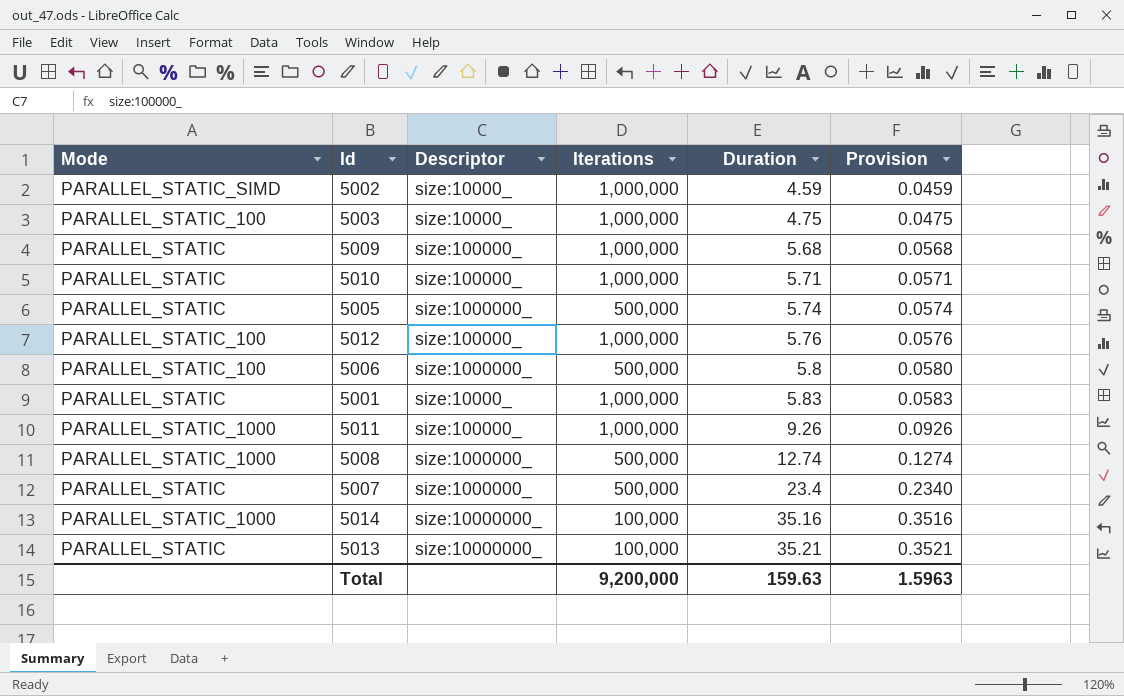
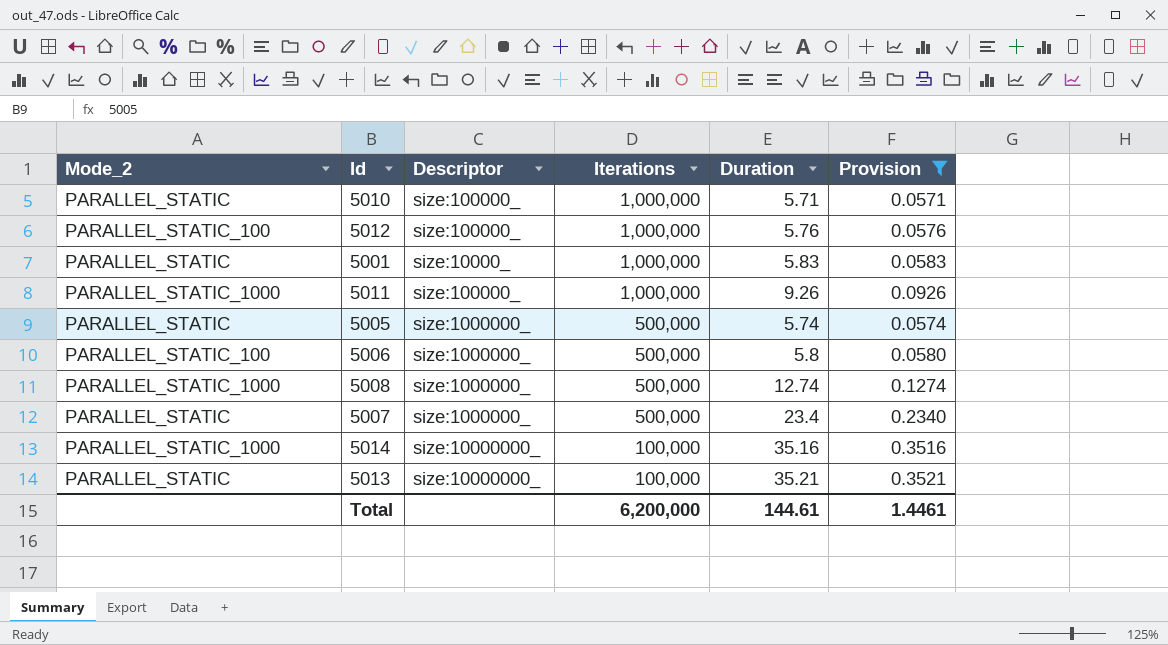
filter: none -> Provision >= 0.0571
row order: Duration ascending -> Iterations descending
column name: Mode -> Mode_2
Total | Iterations: 9,200,000 -> 6,200,000
Total | Duration: 159.63 -> 144.61
Total | Provision: 1.5963 -> 1.4461

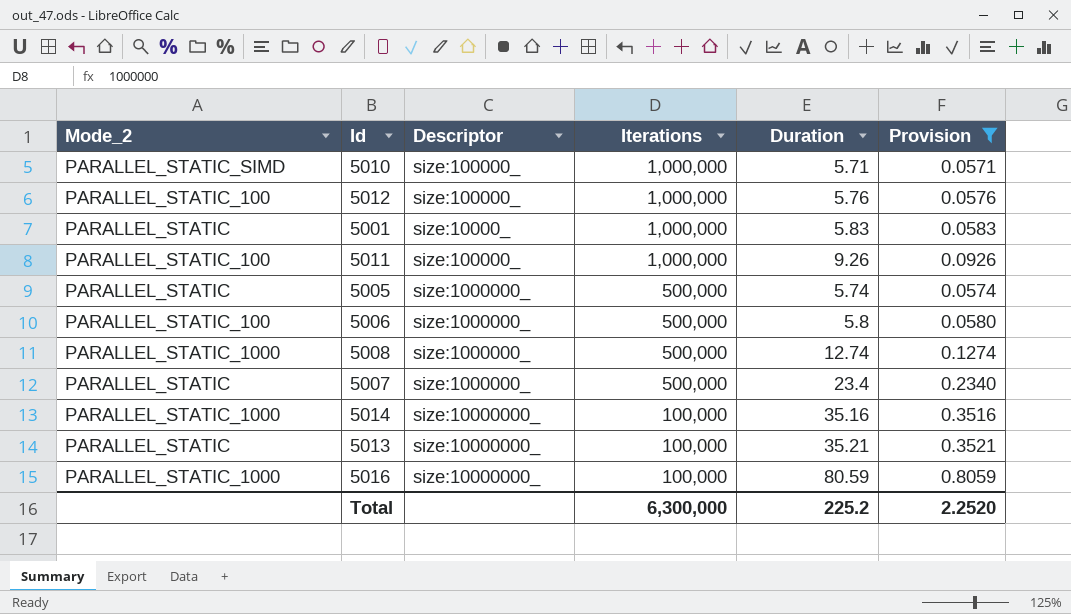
5010 | Mode_2: PARALLEL_STATIC -> PARALLEL_STATIC_SIMD
5011 | Mode_2: PARALLEL_STATIC_1000 -> PARALLEL_STATIC_100
row 5016: none -> PARALLEL_STATIC_1000 | size:10000000_ | 100,000 | 80.59 | 0.8059
Total | Iterations: 6,200,000 -> 6,300,000
Total | Duration: 144.61 -> 225.2
Total | Provision: 1.4461 -> 2.2520

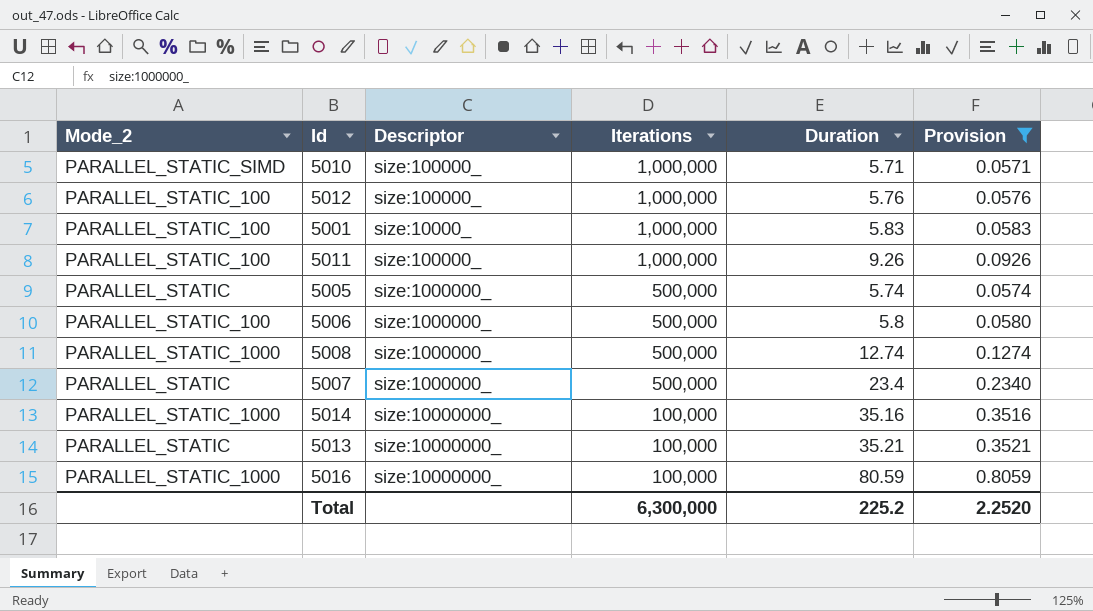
5001 | Mode_2: PARALLEL_STATIC -> PARALLEL_STATIC_100

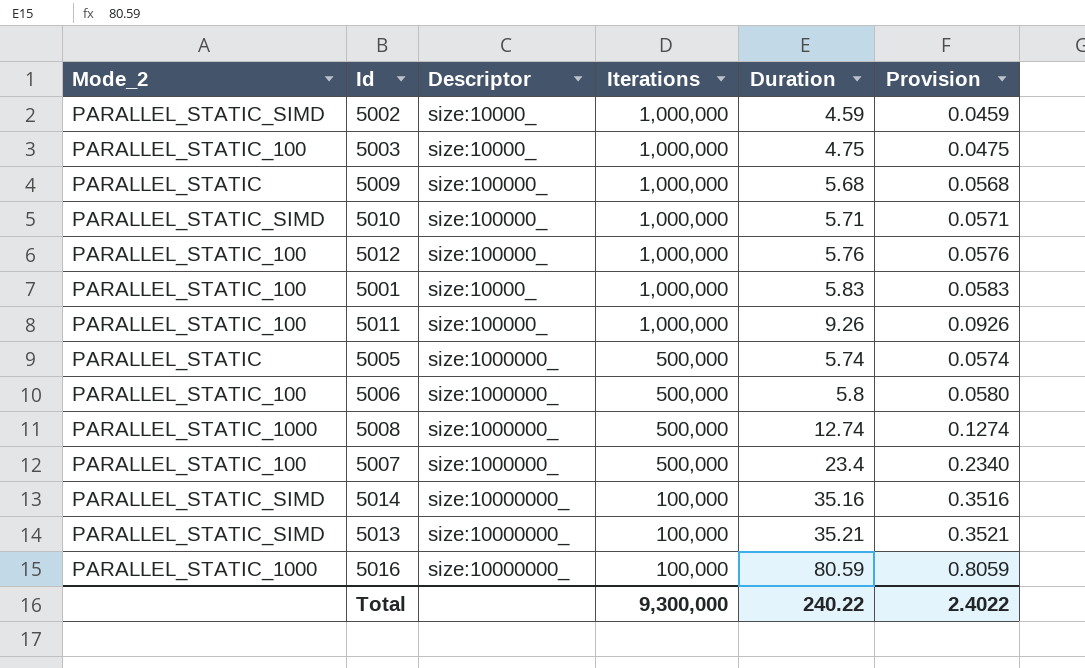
filter: Provision >= 0.0571 -> none
5007 | Mode_2: PARALLEL_STATIC -> PARALLEL_STATIC_100
5014 | Mode_2: PARALLEL_STATIC_1000 -> PARALLEL_STATIC_SIMD
5013 | Mode_2: PARALLEL_STATIC -> PARALLEL_STATIC_SIMD
Total | Iterations: 6,300,000 -> 9,300,000
Total | Duration: 225.2 -> 240.22
Total | Provision: 2.2520 -> 2.4022

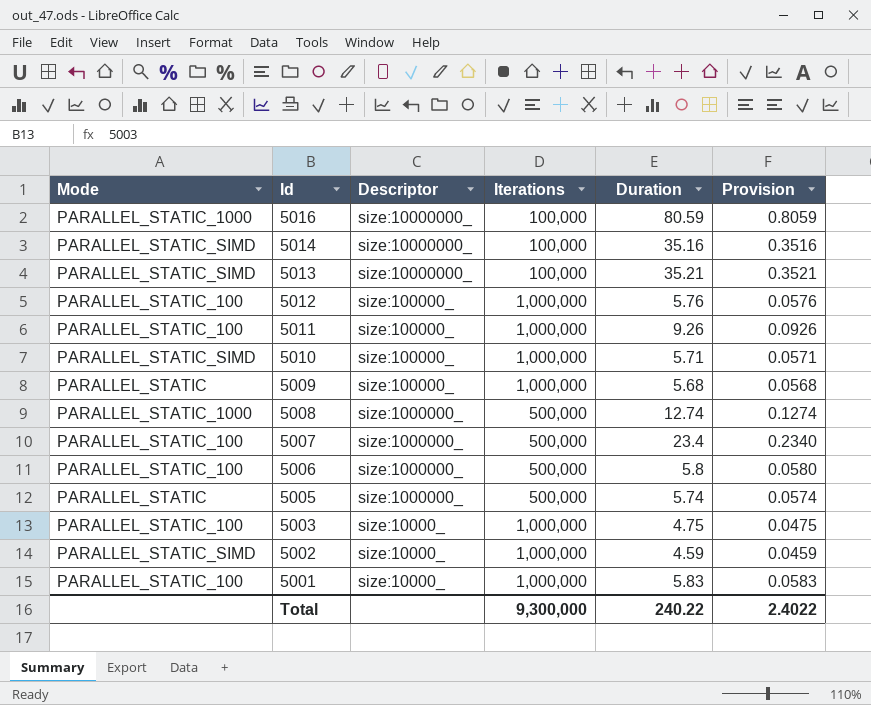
row order: Iterations descending -> Id descending
column name: Mode_2 -> Mode

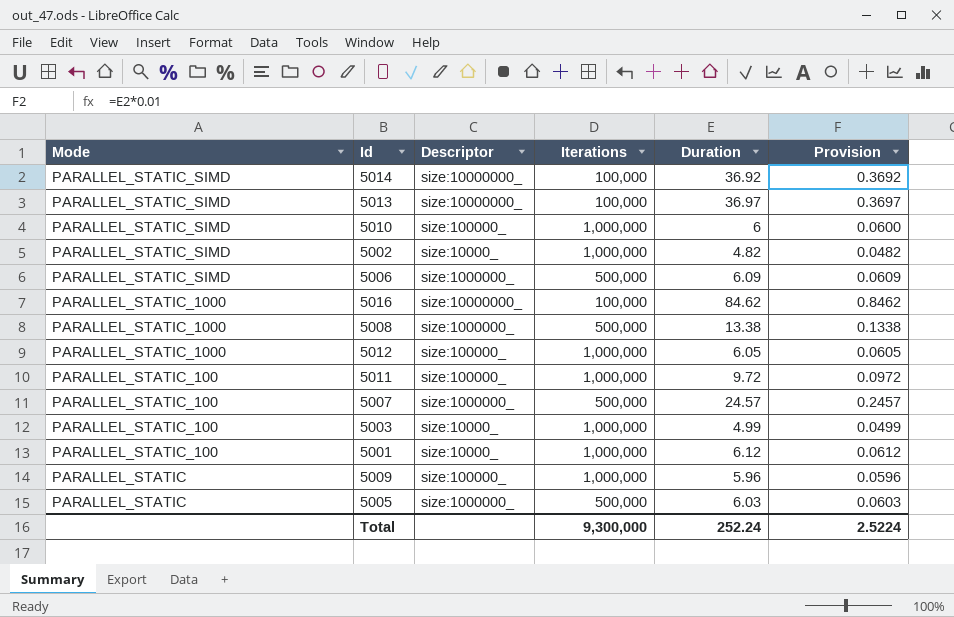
row order: Id descending -> Mode descending
5014 | Duration: 35.16 -> 36.92
5014 | Provision: 0.3516 -> 0.3692
5013 | Duration: 35.21 -> 36.97
5013 | Provision: 0.3521 -> 0.3697
5010 | Duration: 5.71 -> 6
5010 | Provision: 0.0571 -> 0.0600
5002 | Duration: 4.59 -> 4.82
5002 | Provision: 0.0459 -> 0.0482
5006 | Mode: PARALLEL_STATIC_100 -> PARALLEL_STATIC_SIMD
5006 | Duration: 5.8 -> 6.09
5006 | Provision: 0.0580 -> 0.0609
5016 | Duration: 80.59 -> 84.62
5016 | Provision: 0.8059 -> 0.8462
5008 | Duration: 12.74 -> 13.38
5008 | Provision: 0.1274 -> 0.1338
5012 | Mode: PARALLEL_STATIC_100 -> PARALLEL_STATIC_1000
5012 | Duration: 5.76 -> 6.05
5012 | Provision: 0.0576 -> 0.0605
5011 | Duration: 9.26 -> 9.72
5011 | Provision: 0.0926 -> 0.0972
5007 | Duration: 23.4 -> 24.57
5007 | Provision: 0.2340 -> 0.2457
5003 | Duration: 4.75 -> 4.99
5003 | Provision: 0.0475 -> 0.0499
5001 | Duration: 5.83 -> 6.12
5001 | Provision: 0.0583 -> 0.0612
5009 | Duration: 5.68 -> 5.96
5009 | Provision: 0.0568 -> 0.0596
5005 | Duration: 5.74 -> 6.03
5005 | Provision: 0.0574 -> 0.0603
Total | Duration: 240.22 -> 252.24
Total | Provision: 2.4022 -> 2.5224

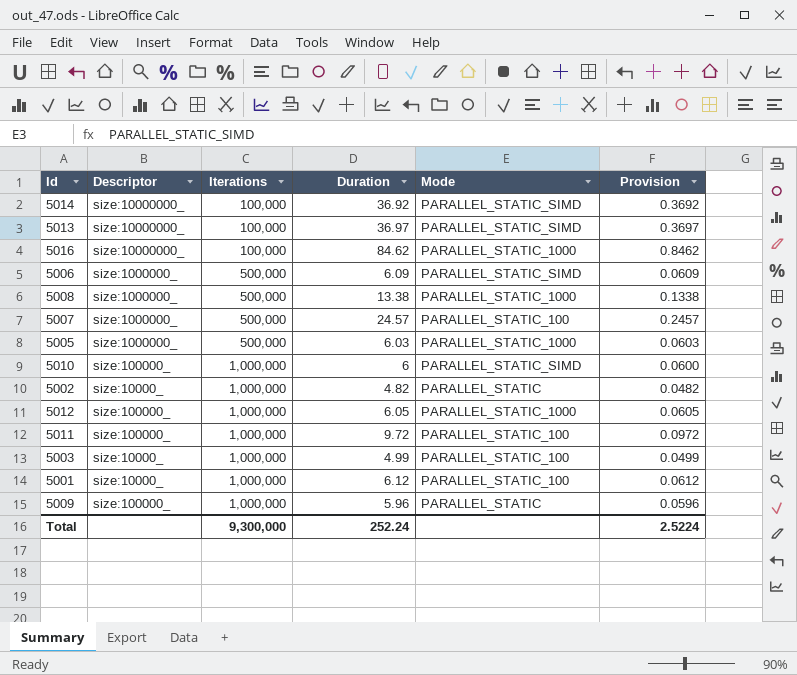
row order: Mode descending -> Iterations ascending
column Mode | position: 1 -> 5
5005 | Mode: PARALLEL_STATIC -> PARALLEL_STATIC_1000
5002 | Mode: PARALLEL_STATIC_SIMD -> PARALLEL_STATIC

